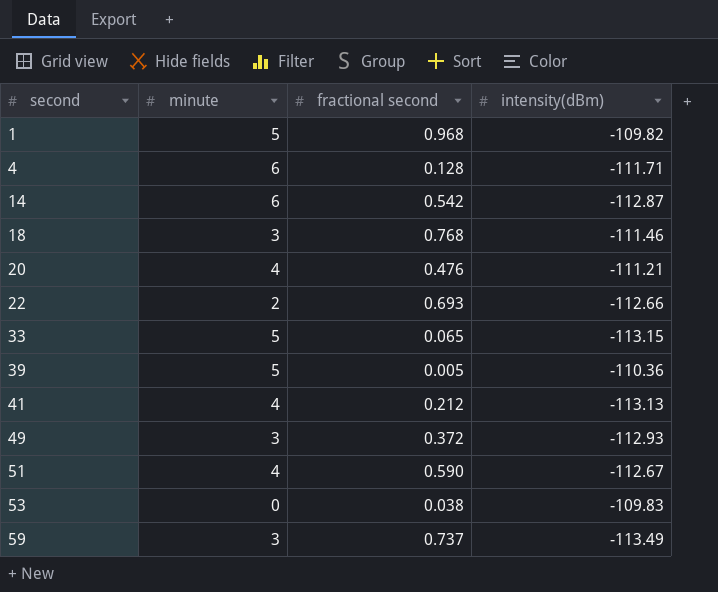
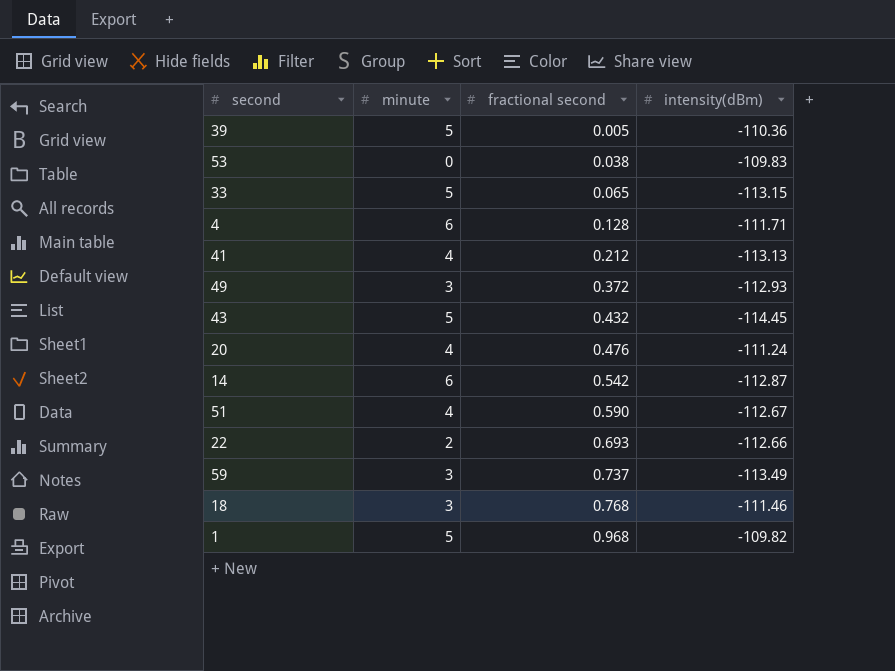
row order: second ascending -> fractional second ascending
row 43: none -> 5 | 0.432 | -114.45
20 | intensity(dBm): -111.21 -> -111.24

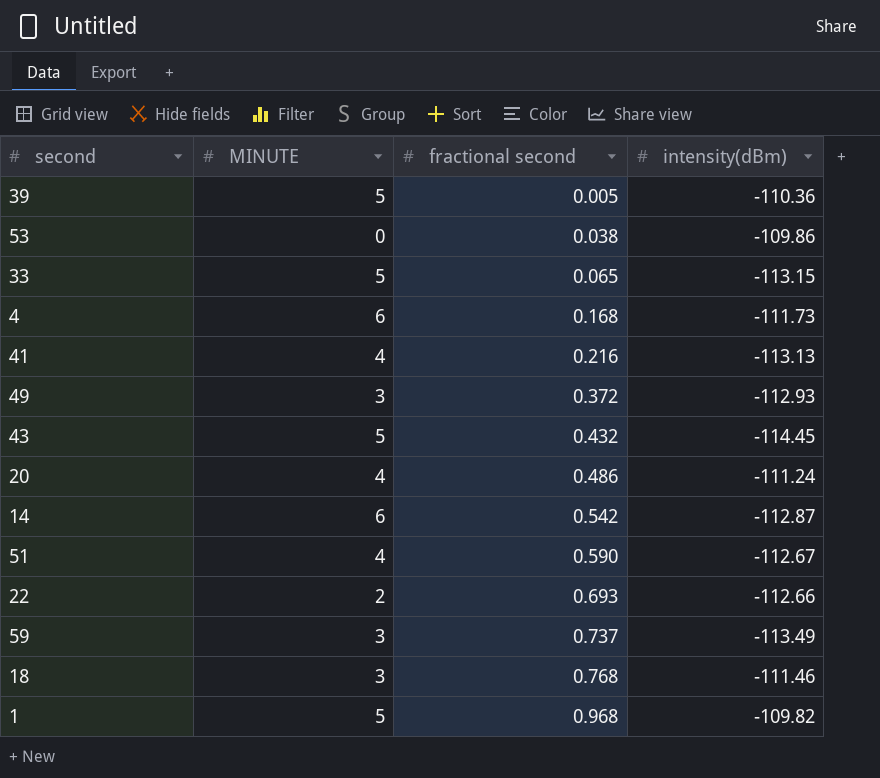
column name: minute -> MINUTE
53 | intensity(dBm): -109.83 -> -109.86
4 | fractional second: 0.128 -> 0.168
4 | intensity(dBm): -111.71 -> -111.73
41 | fractional second: 0.212 -> 0.216
20 | fractional second: 0.476 -> 0.486

